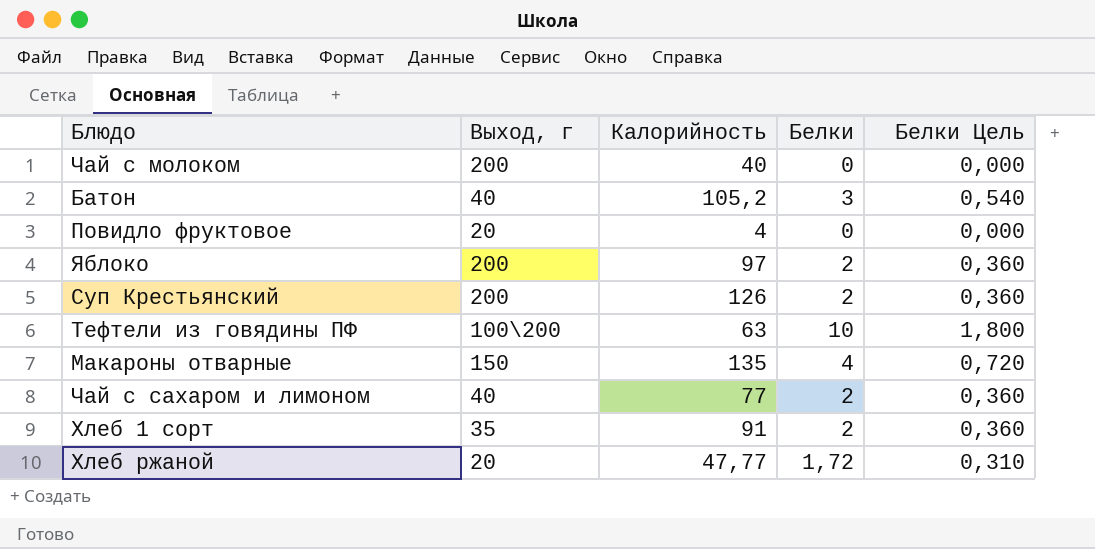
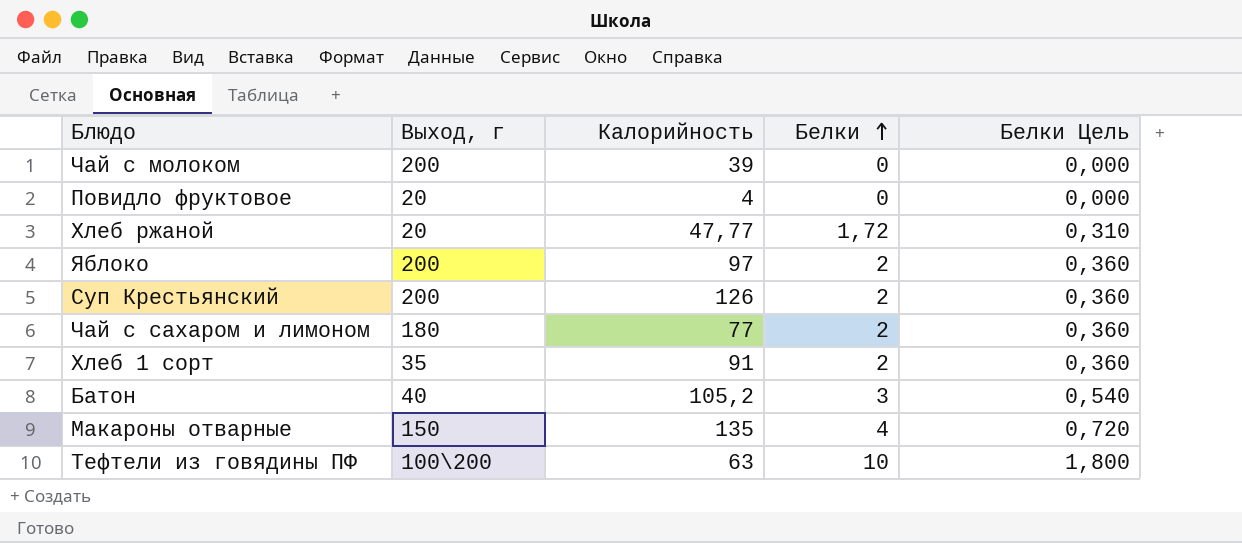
row order: none -> Белки ascending
Чай с молоком | Калорийность: 40 -> 39
Чай с сахаром и лимоном | Выход, г: 40 -> 180

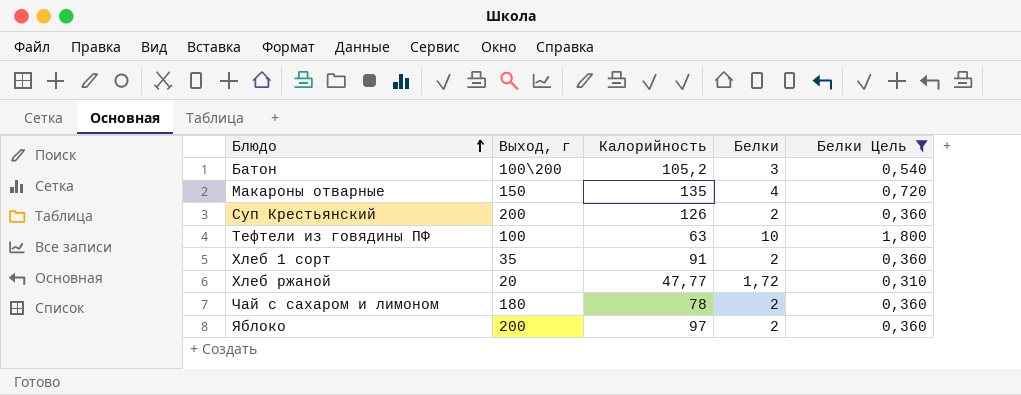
filter: none -> Белки Цель != 0,000
row order: Белки ascending -> Блюдо ascending
Батон | Выход, г: 40 -> 100\200
Тефтели из говядины ПФ | Выход, г: 100\200 -> 100
Чай с сахаром и лимоном | Калорийность: 77 -> 78

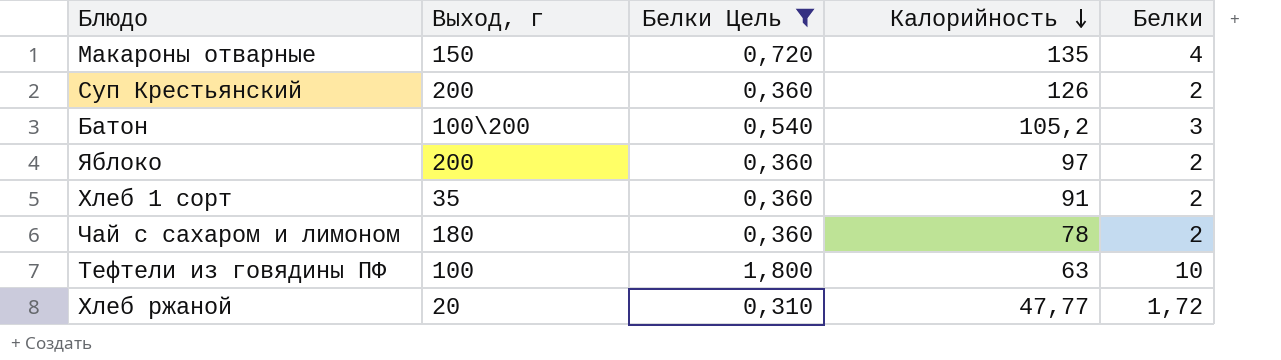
row order: Блюдо ascending -> Калорийность descending
column Белки Цель | position: 5 -> 3

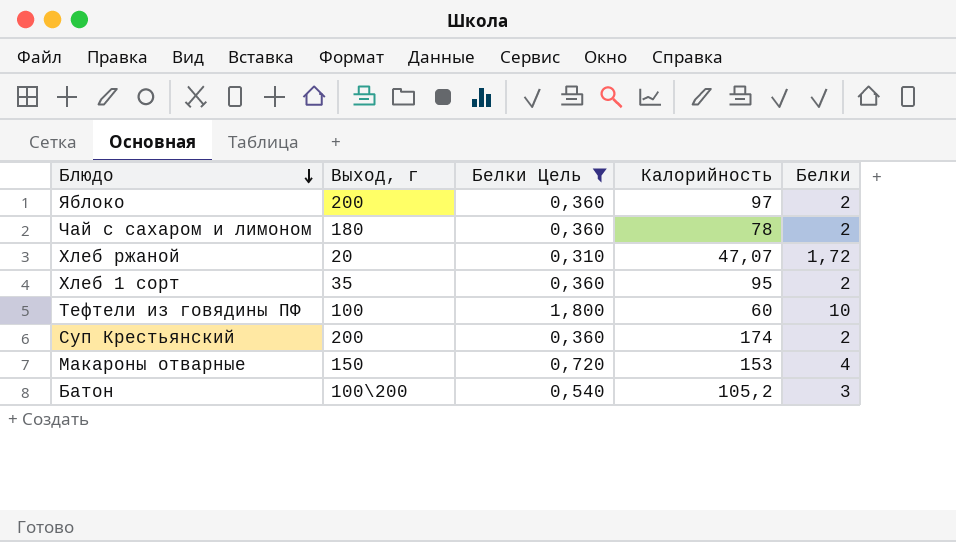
row order: Калорийность descending -> Блюдо descending
Хлеб ржаной | Калорийность: 47,77 -> 47,07
Хлеб 1 сорт | Калорийность: 91 -> 95
Тефтели из говядины ПФ | Калорийность: 63 -> 60
Суп Крестьянский | Калорийность: 126 -> 174
Макароны отварные | Калорийность: 135 -> 153

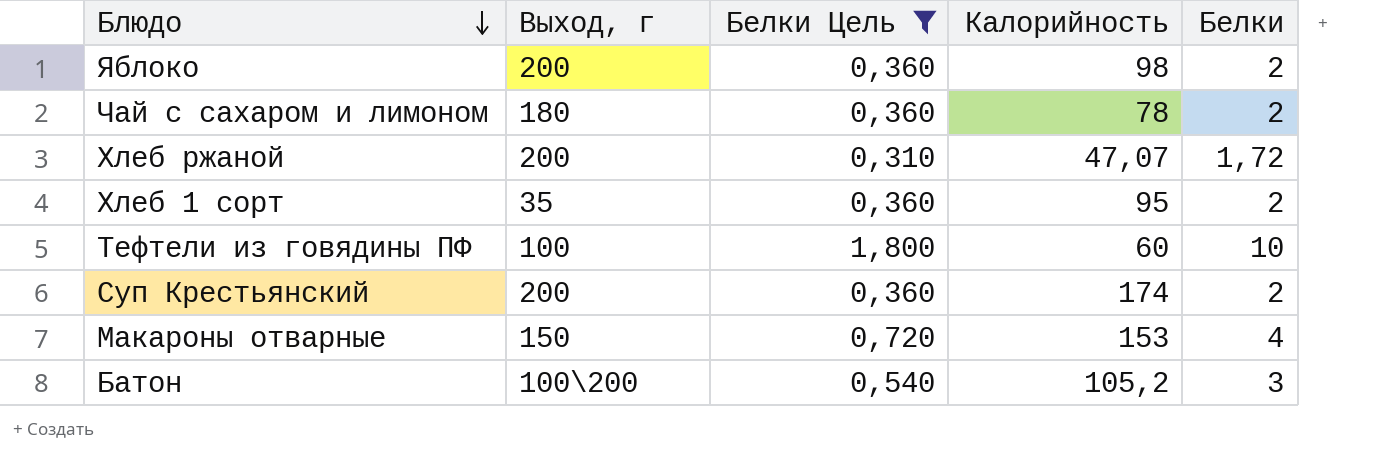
Яблоко | Калорийность: 97 -> 98
Хлеб ржаной | Выход, г: 20 -> 200

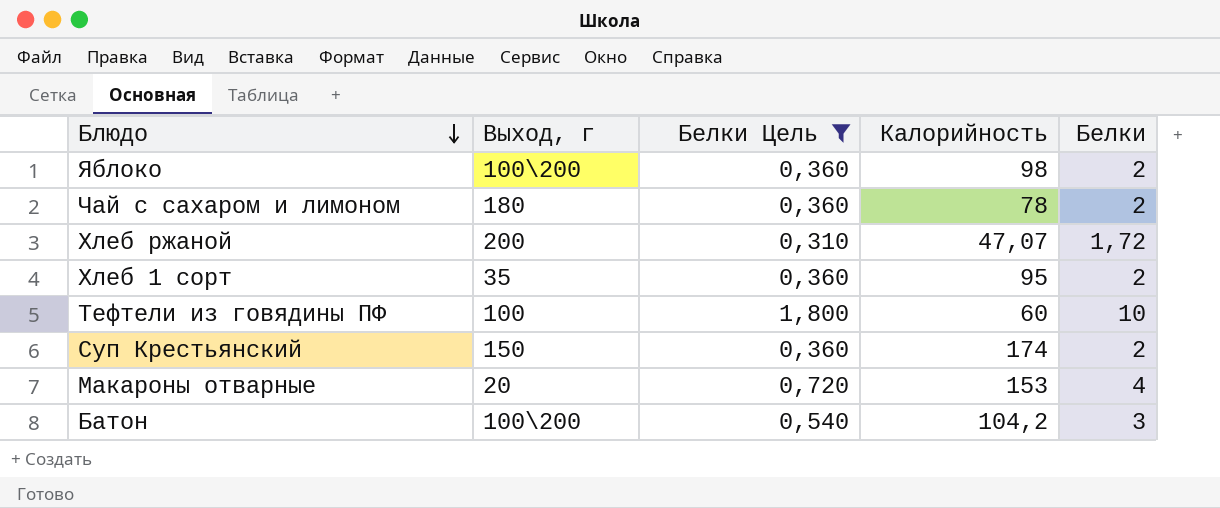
Яблоко | Выход, г: 200 -> 100\200
Суп Крестьянский | Выход, г: 200 -> 150
Макароны отварные | Выход, г: 150 -> 20
Батон | Калорийность: 105,2 -> 104,2

